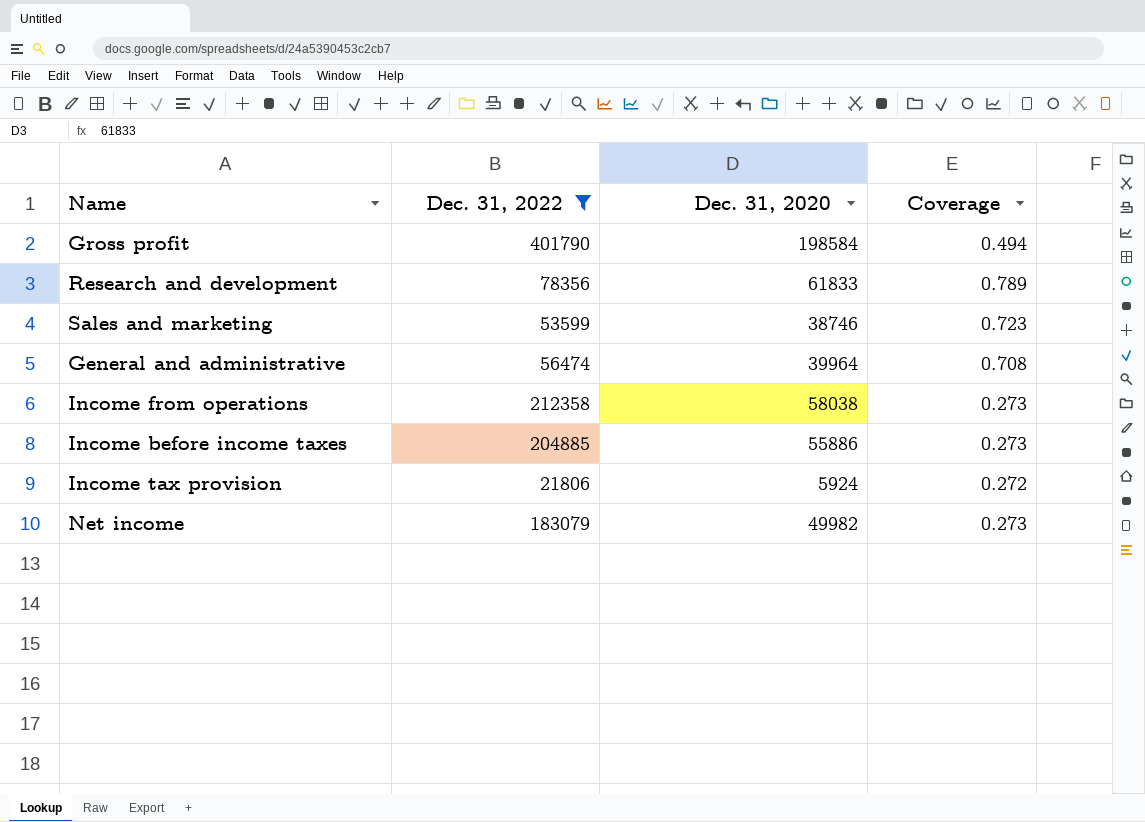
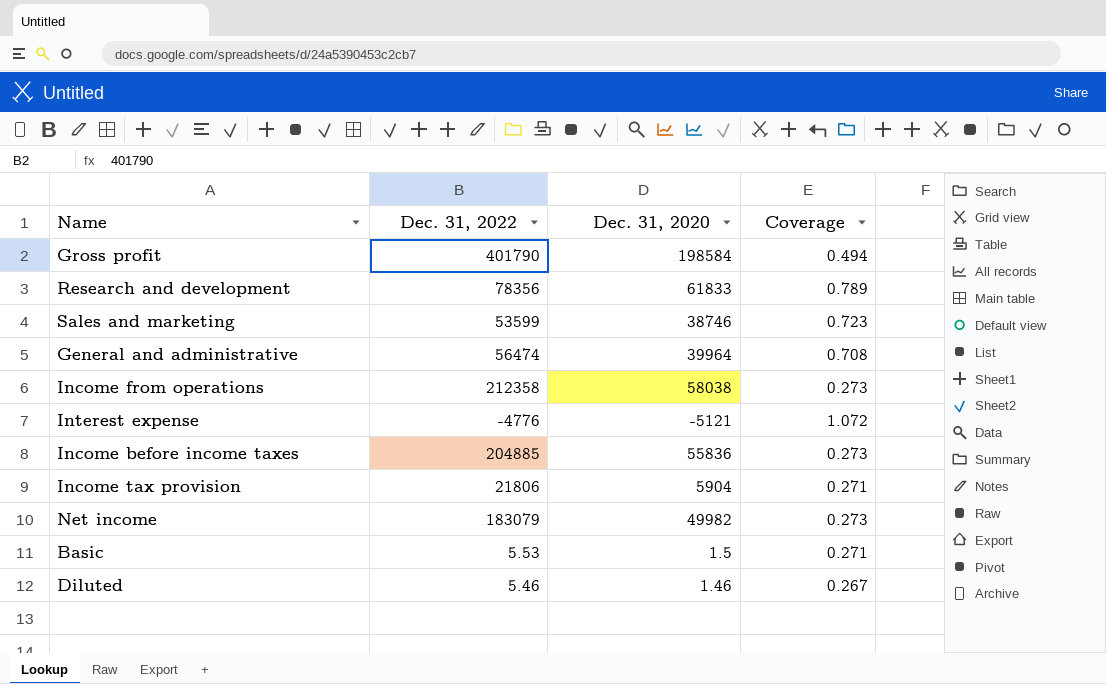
filter: Dec. 31, 2022 >= 21806 -> none
Income before income taxes | Dec. 31, 2020: 55886 -> 55836
Income tax provision | Dec. 31, 2020: 5924 -> 5904
Income tax provision | Coverage: 0.272 -> 0.271

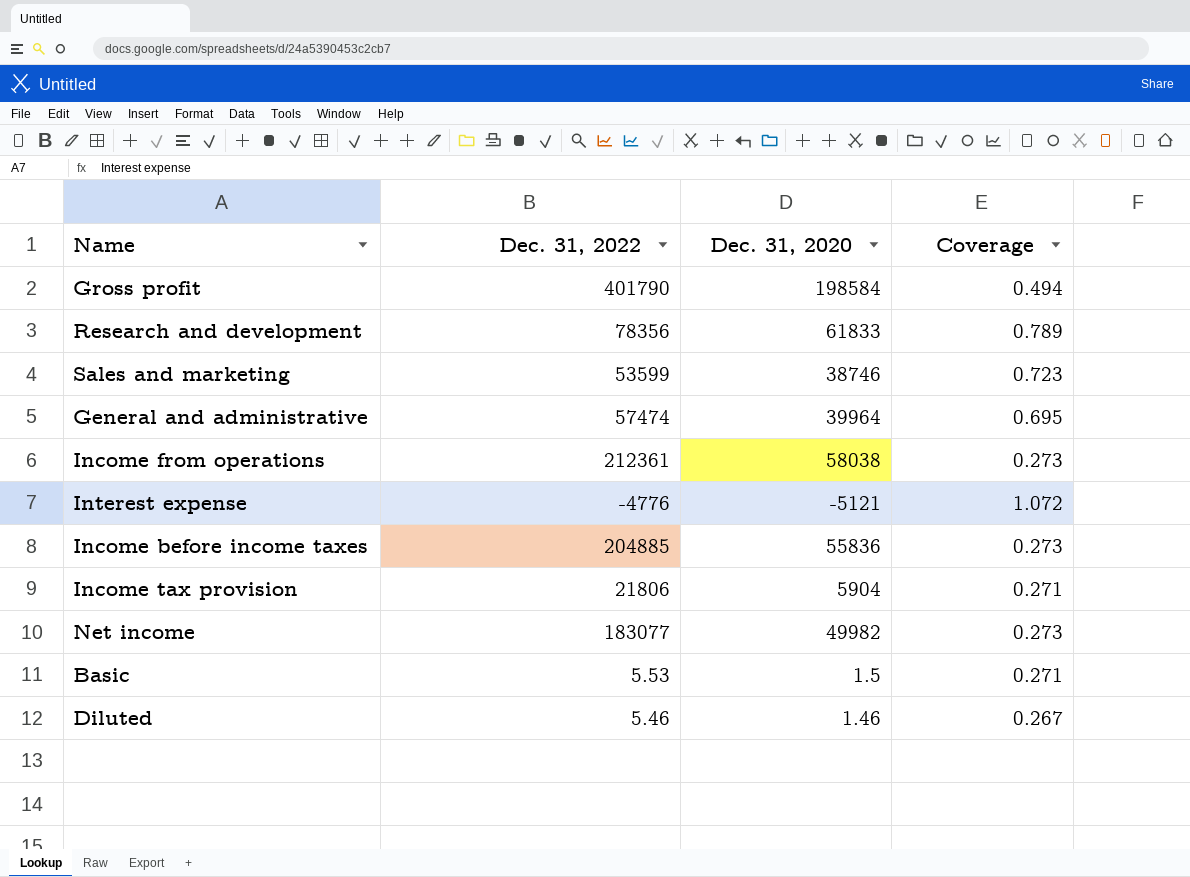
General and administrative | Dec. 31, 2022: 56474 -> 57474
General and administrative | Coverage: 0.708 -> 0.695
Income from operations | Dec. 31, 2022: 212358 -> 212361
Net income | Dec. 31, 2022: 183079 -> 183077

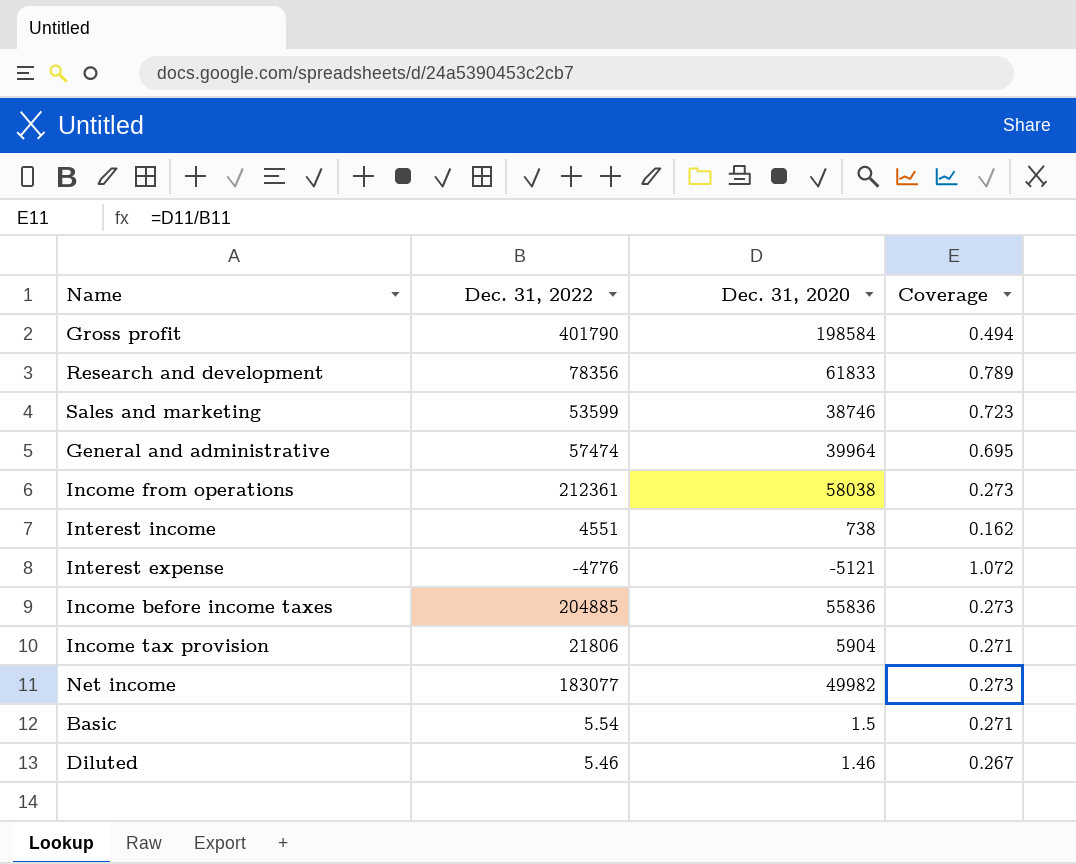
row Interest income: none -> 4551 | 738 | 0.162
Basic | Dec. 31, 2022: 5.53 -> 5.54

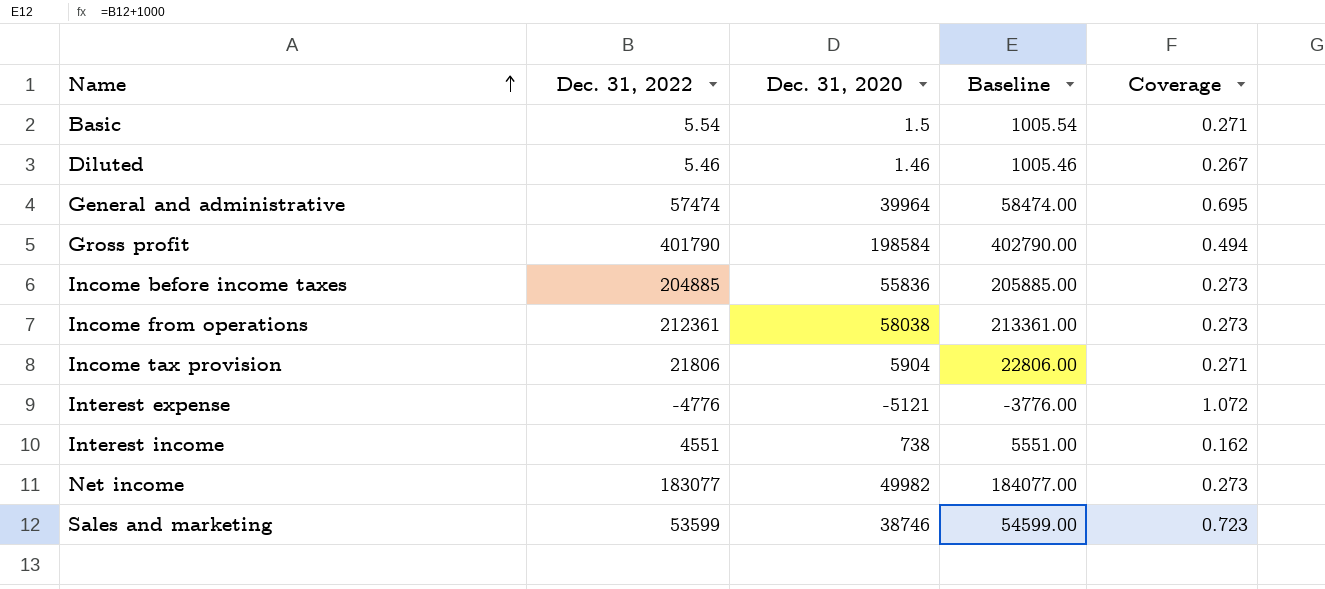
row order: none -> Name ascending
column Baseline | formula: none -> [Dec. 31, 2022] + 1000
row Research and development: 78356 | 61833 | 0.789 -> none

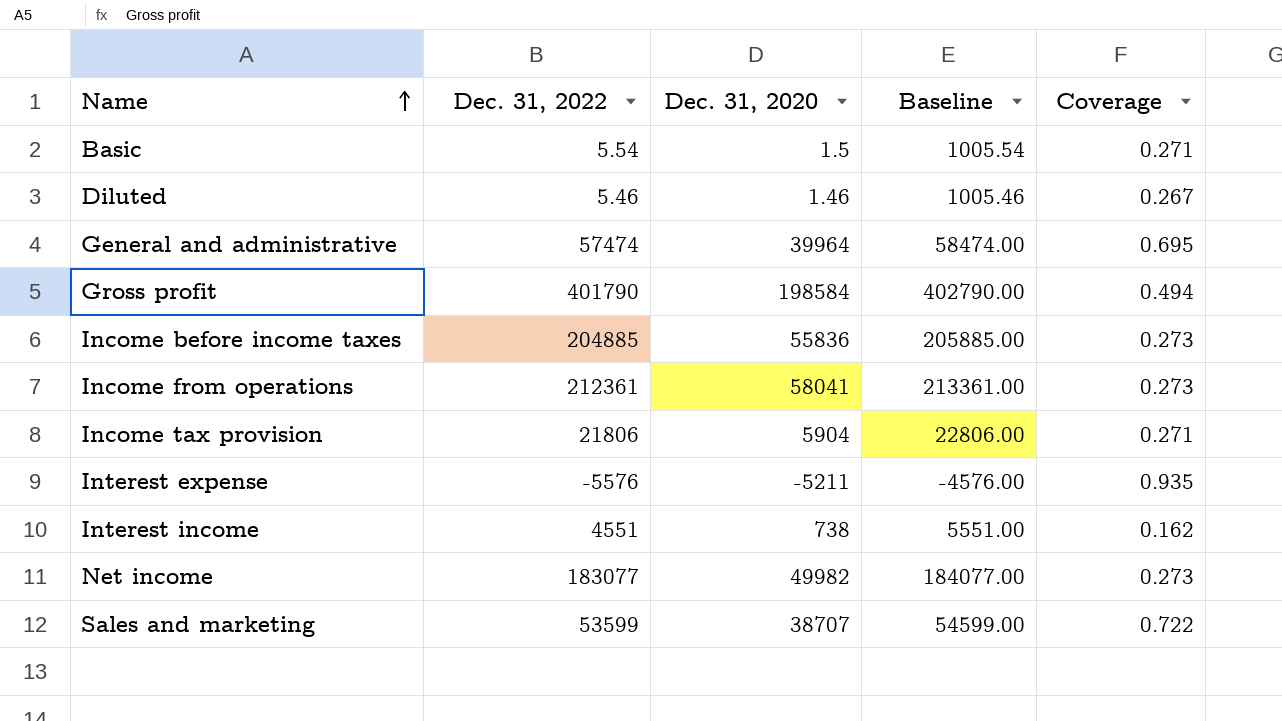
Income from operations | Dec. 31, 2020: 58038 -> 58041
Interest expense | Dec. 31, 2022: -4776 -> -5576
Interest expense | Dec. 31, 2020: -5121 -> -5211
Interest expense | Baseline: -3776.00 -> -4576.00
Interest expense | Coverage: 1.072 -> 0.935
Sales and marketing | Dec. 31, 2020: 38746 -> 38707
Sales and marketing | Coverage: 0.723 -> 0.722

